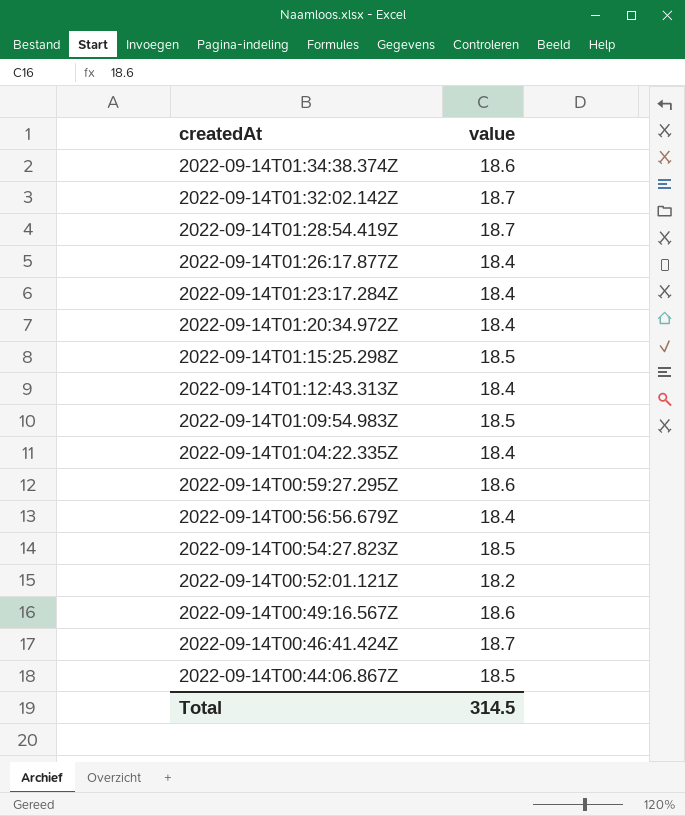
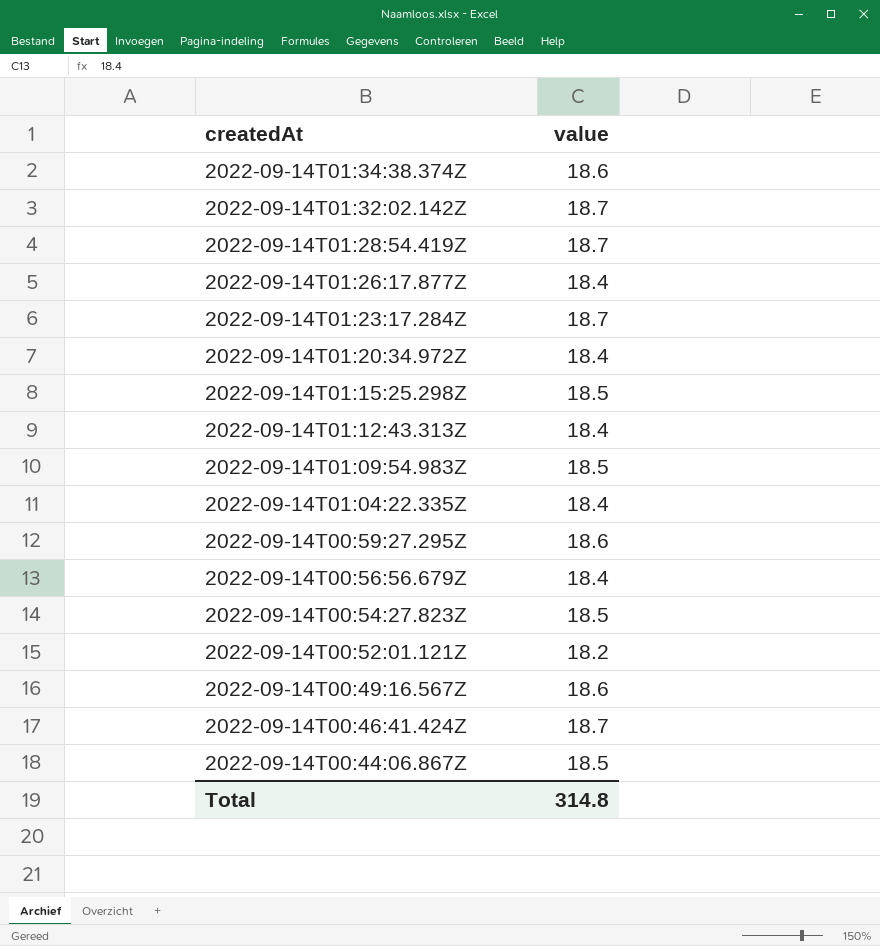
2022-09-14T01:23:17.284Z | value: 18.4 -> 18.7
Total | value: 314.5 -> 314.8

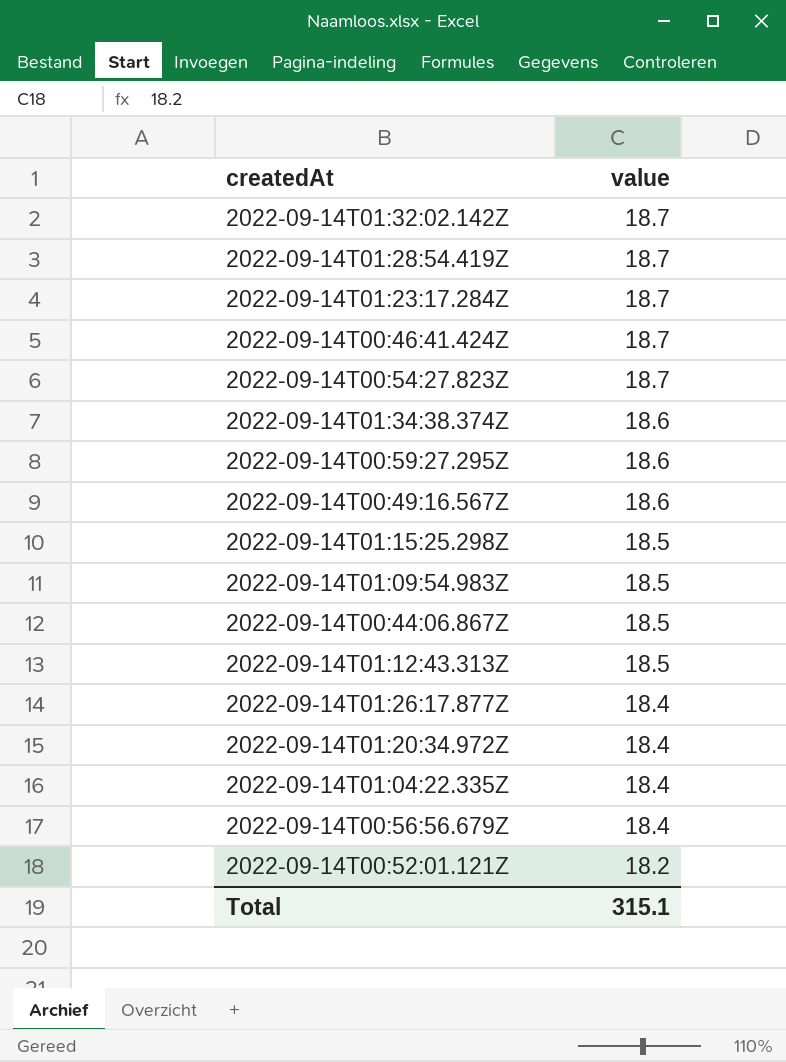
row order: createdAt descending -> value descending
2022-09-14T00:54:27.823Z | value: 18.5 -> 18.7
2022-09-14T01:12:43.313Z | value: 18.4 -> 18.5
Total | value: 314.8 -> 315.1

